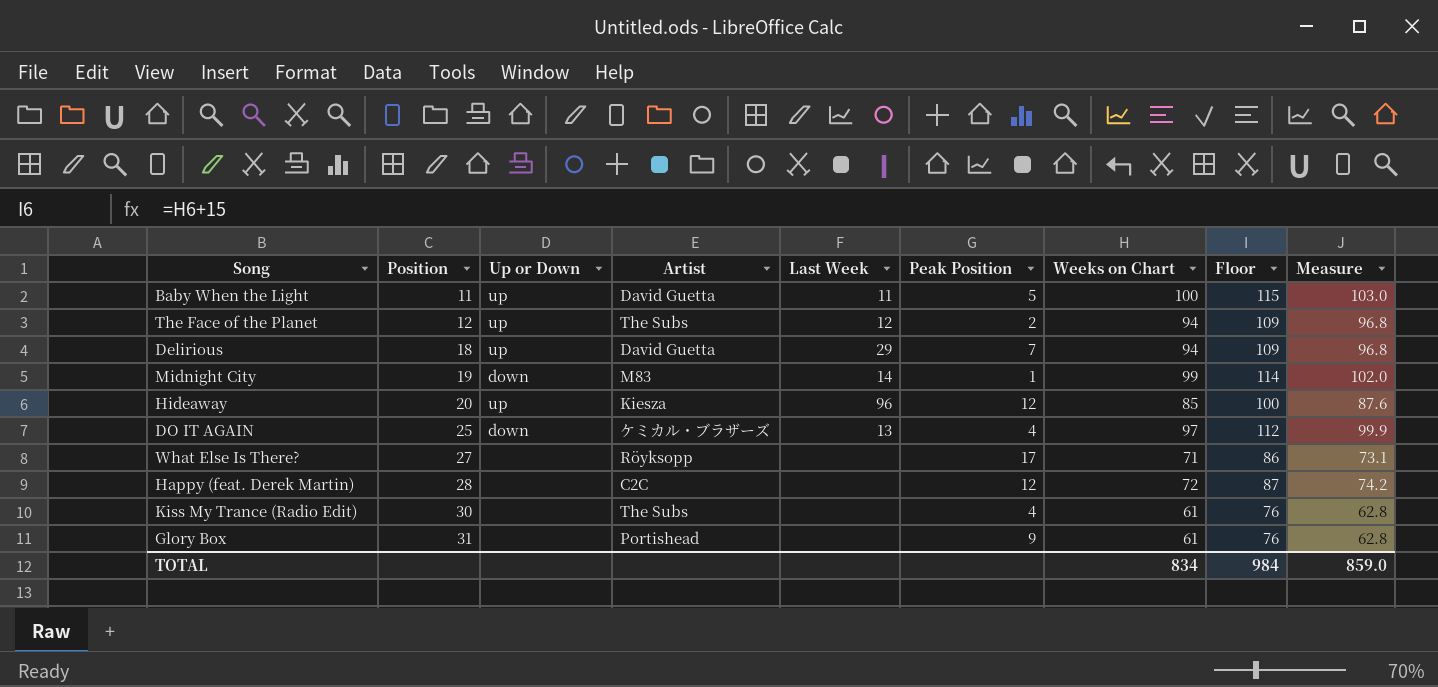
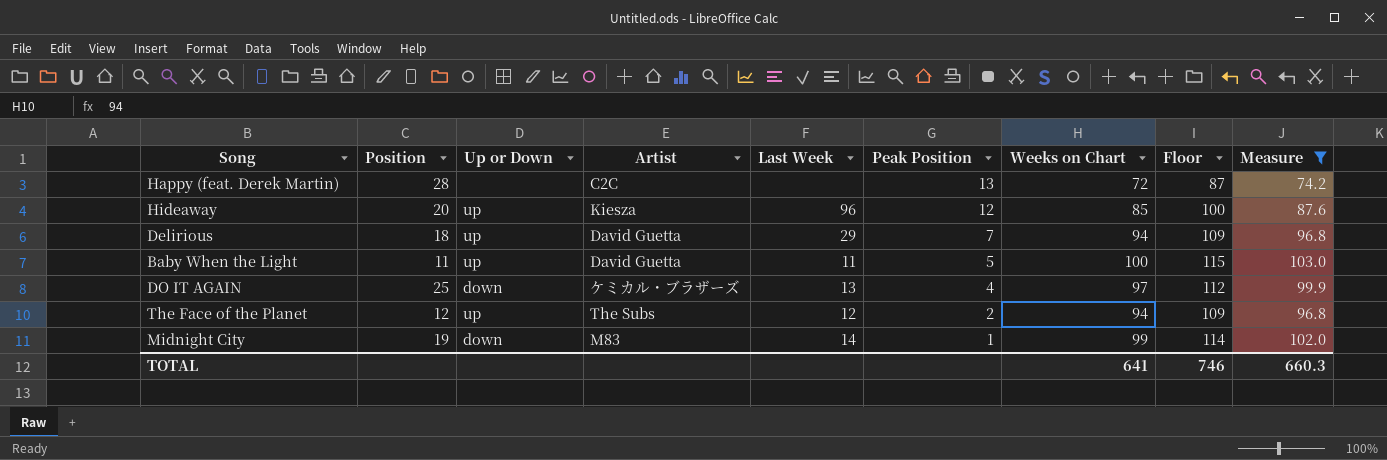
filter: none -> Measure >= 74.2
row order: Position ascending -> Peak Position descending
Happy (feat. Derek Martin) | Peak Position: 12 -> 13
TOTAL | Weeks on Chart: 834 -> 641
TOTAL | Floor: 984 -> 746
TOTAL | Measure: 859.0 -> 660.3

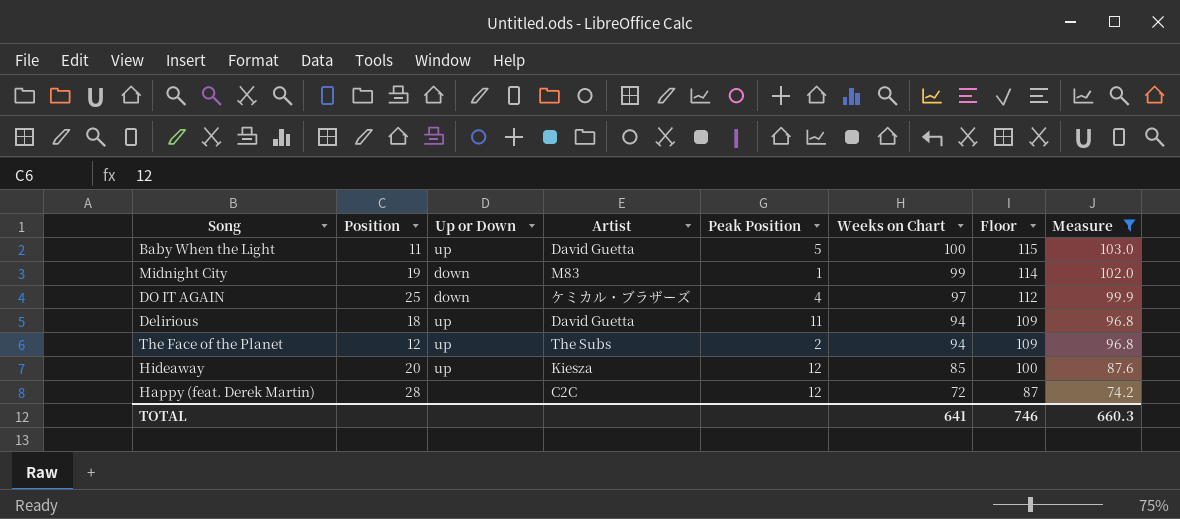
row order: Peak Position descending -> Weeks on Chart descending
column Last Week | position: 5 -> none
Delirious | Peak Position: 7 -> 11
Happy (feat. Derek Martin) | Peak Position: 13 -> 12

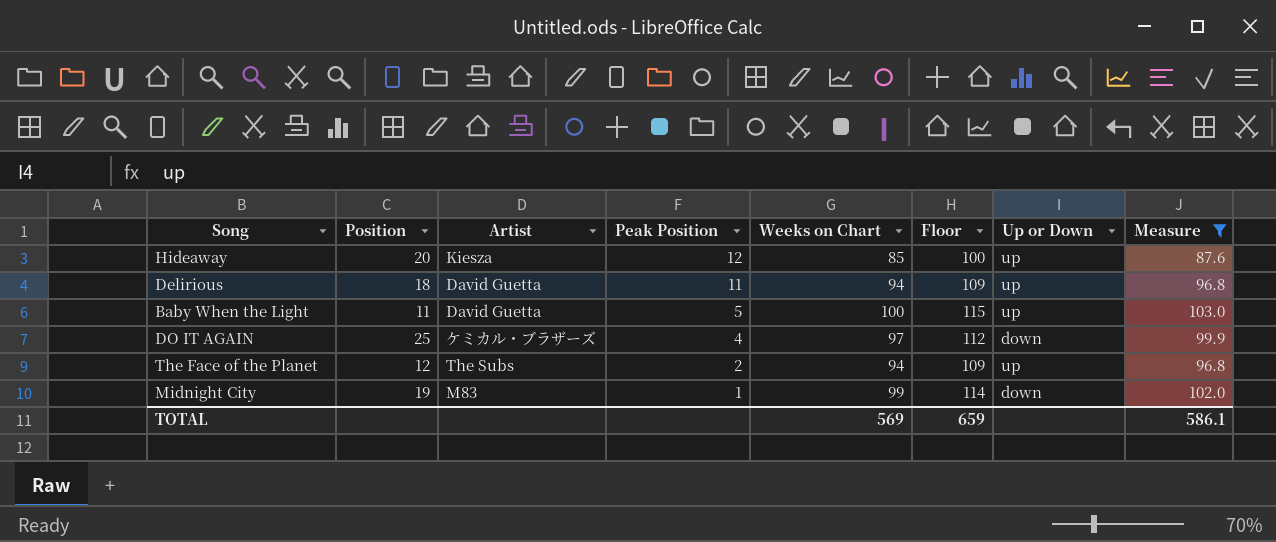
row order: Weeks on Chart descending -> Peak Position descending
column Up or Down | position: 3 -> 7
row Happy (feat. Derek Martin): 28 | none | C2C | 12 | 72 | 87 | 74.2 -> none
TOTAL | Weeks on Chart: 641 -> 569
TOTAL | Floor: 746 -> 659
TOTAL | Measure: 660.3 -> 586.1

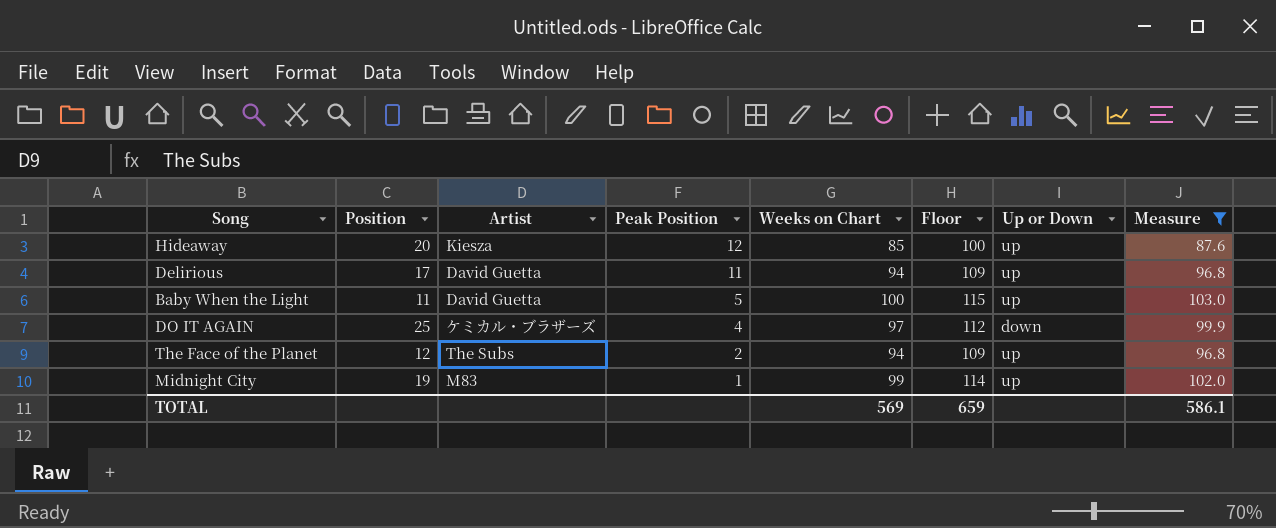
Delirious | Position: 18 -> 17
Midnight City | Up or Down: down -> up

